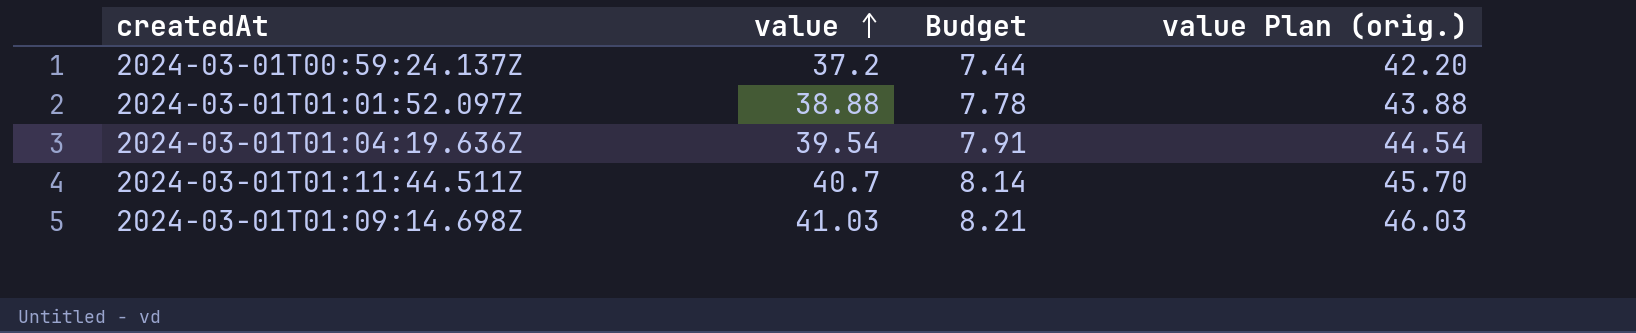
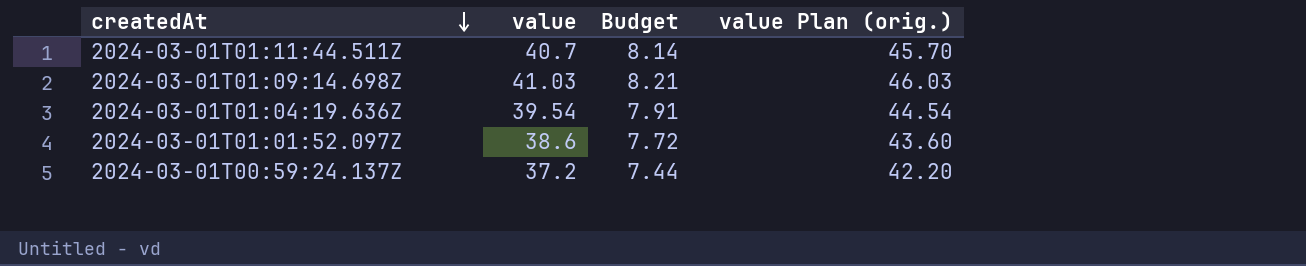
row order: value ascending -> createdAt descending
2024-03-01T01:01:52.097Z | value: 38.88 -> 38.6
2024-03-01T01:01:52.097Z | Budget: 7.78 -> 7.72
2024-03-01T01:01:52.097Z | value Plan (orig.): 43.88 -> 43.60

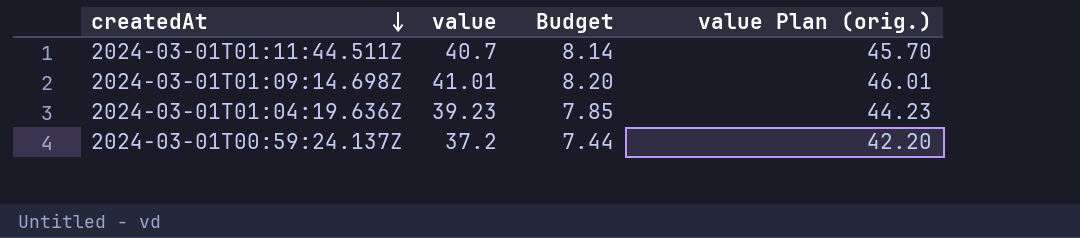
row 2024-03-01T01:01:52.097Z: 38.6 | 7.72 | 43.60 -> none
2024-03-01T01:09:14.698Z | value: 41.03 -> 41.01
2024-03-01T01:09:14.698Z | Budget: 8.21 -> 8.20
2024-03-01T01:09:14.698Z | value Plan (orig.): 46.03 -> 46.01
2024-03-01T01:04:19.636Z | value: 39.54 -> 39.23
2024-03-01T01:04:19.636Z | Budget: 7.91 -> 7.85
2024-03-01T01:04:19.636Z | value Plan (orig.): 44.54 -> 44.23

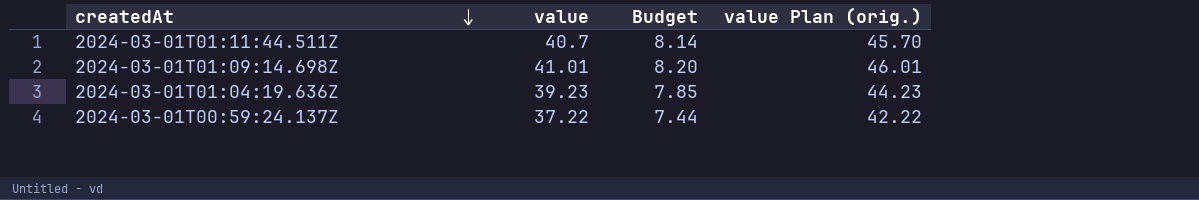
2024-03-01T00:59:24.137Z | value: 37.2 -> 37.22
2024-03-01T00:59:24.137Z | value Plan (orig.): 42.20 -> 42.22

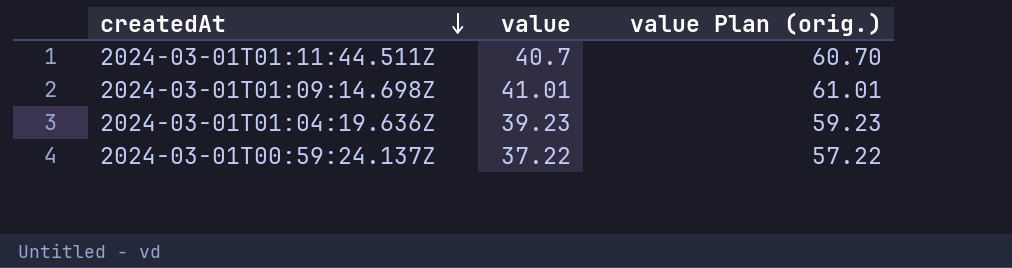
column Budget | formula: [value] * 0.2 -> none
column value Plan (orig.) | formula: [value] + 5 -> [value] + 20

